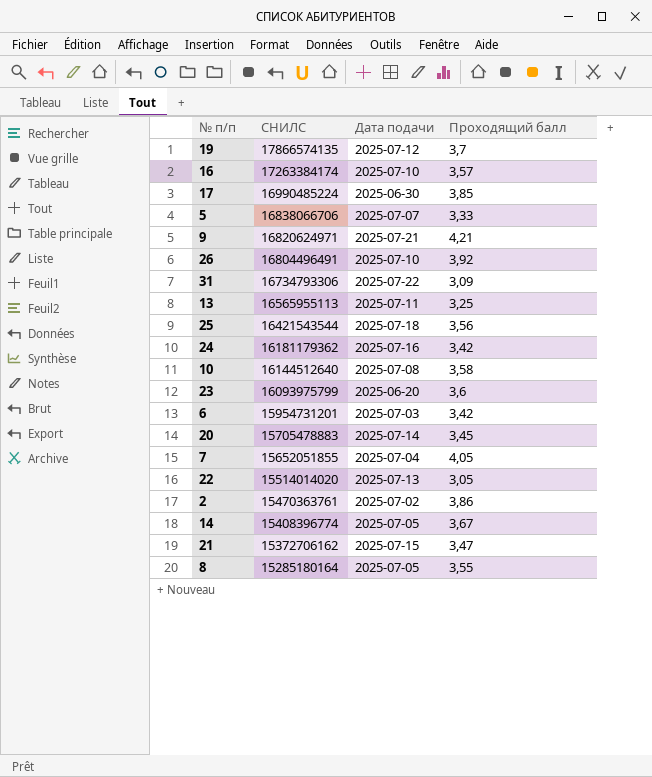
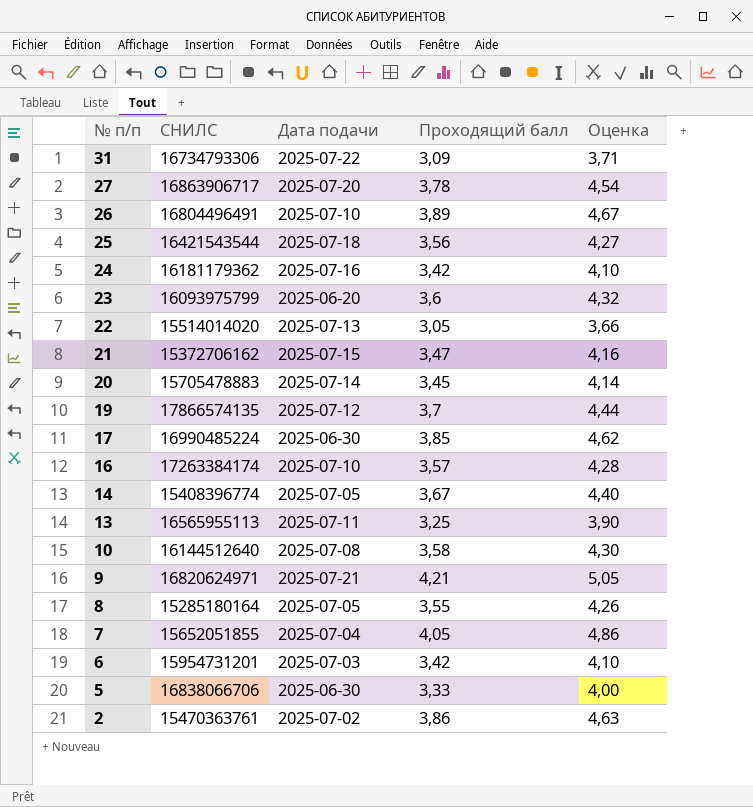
row order: СНИЛС descending -> № п/п descending
column Оценка | formula: none -> [Проходящий балл] * 1,2
row 27: none -> 16863906717 | 2025-07-20 | 3,78 | 4,54
26 | Проходящий балл: 3,92 -> 3,89
5 | Дата подачи: 2025-07-07 -> 2025-06-30

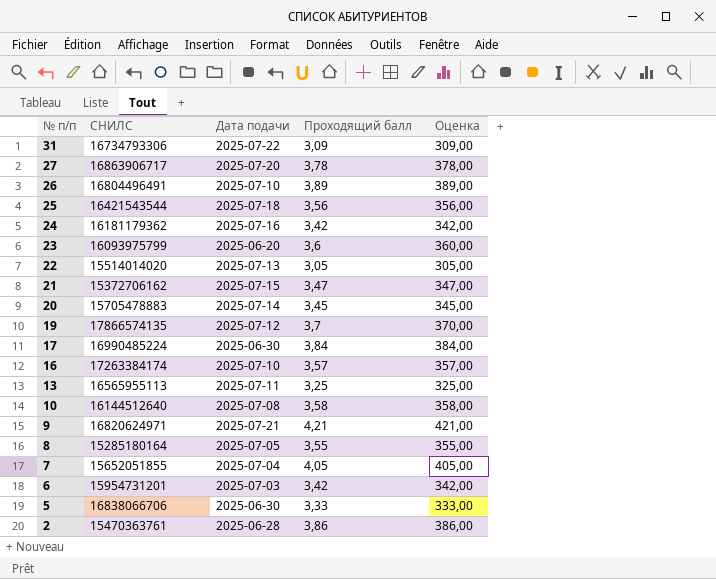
column Оценка | formula: [Проходящий балл] * 1,2 -> [Проходящий балл] * 100
row 14: 15408396774 | 2025-07-05 | 3,67 | 4,40 -> none
17 | Проходящий балл: 3,85 -> 3,84
2 | Дата подачи: 2025-07-02 -> 2025-06-28

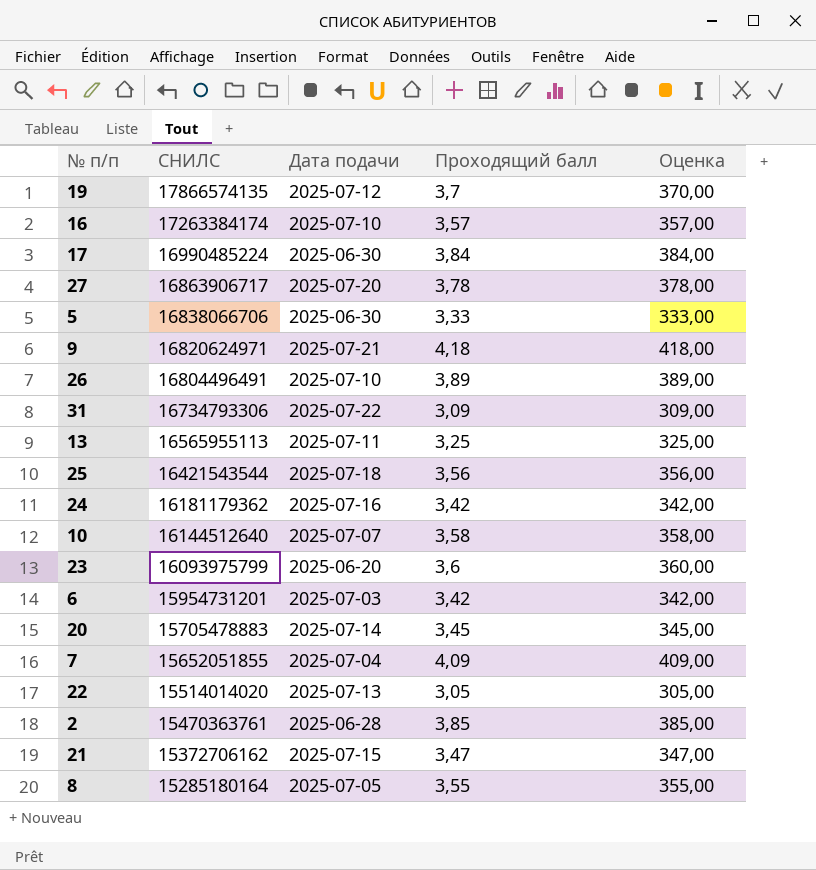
row order: № п/п descending -> СНИЛС descending
9 | Проходящий балл: 4,21 -> 4,18
9 | Оценка: 421,00 -> 418,00
10 | Дата подачи: 2025-07-08 -> 2025-07-07
7 | Проходящий балл: 4,05 -> 4,09
7 | Оценка: 405,00 -> 409,00
2 | Проходящий балл: 3,86 -> 3,85
2 | Оценка: 386,00 -> 385,00

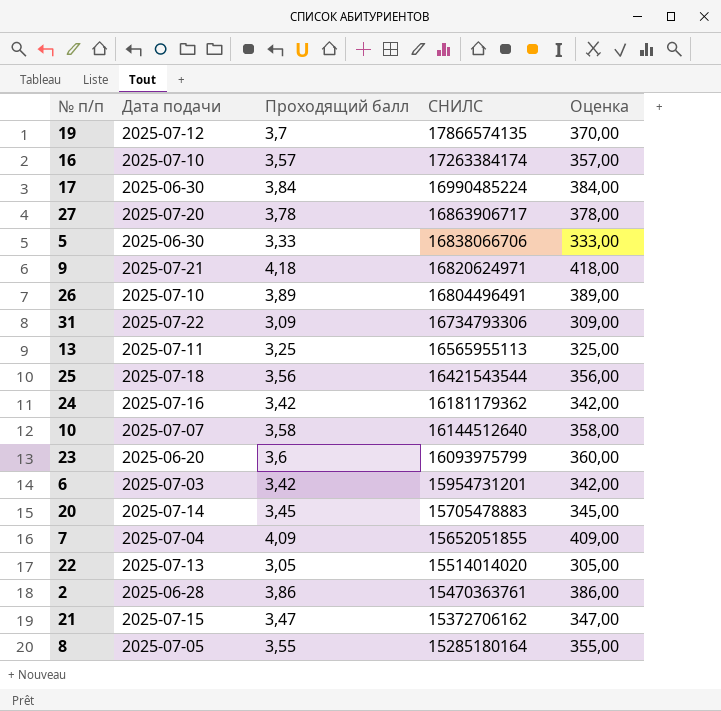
column СНИЛС | position: 2 -> 4
2 | Проходящий балл: 3,85 -> 3,86
2 | Оценка: 385,00 -> 386,00

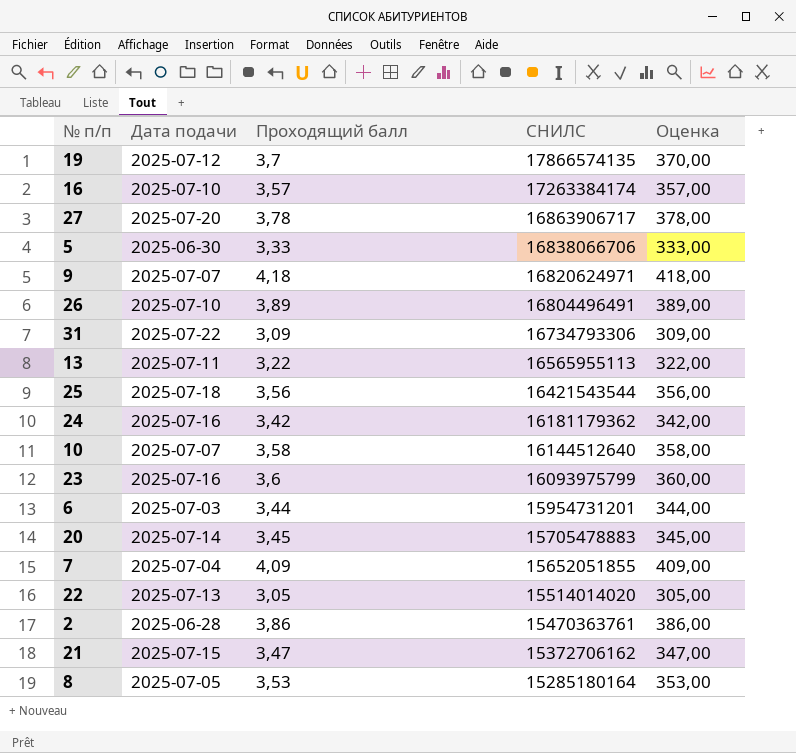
row 17: 2025-06-30 | 3,84 | 16990485224 | 384,00 -> none
9 | Дата подачи: 2025-07-21 -> 2025-07-07
13 | Проходящий балл: 3,25 -> 3,22
13 | Оценка: 325,00 -> 322,00
23 | Дата подачи: 2025-06-20 -> 2025-07-16
6 | Проходящий балл: 3,42 -> 3,44
6 | Оценка: 342,00 -> 344,00
8 | Проходящий балл: 3,55 -> 3,53
8 | Оценка: 355,00 -> 353,00

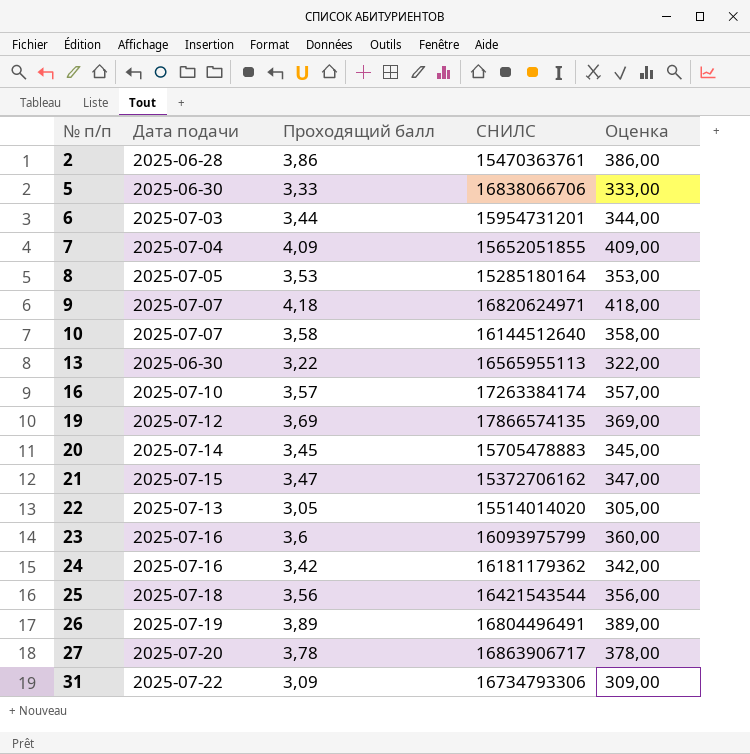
row order: СНИЛС descending -> № п/п ascending
13 | Дата подачи: 2025-07-11 -> 2025-06-30
19 | Проходящий балл: 3,7 -> 3,69
19 | Оценка: 370,00 -> 369,00
26 | Дата подачи: 2025-07-10 -> 2025-07-19

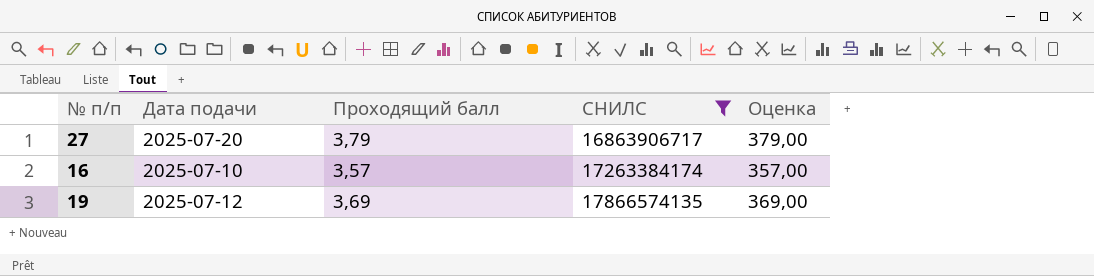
filter: none -> СНИЛС >= 16863906717
row order: № п/п ascending -> СНИЛС ascending
27 | Проходящий балл: 3,78 -> 3,79
27 | Оценка: 378,00 -> 379,00

